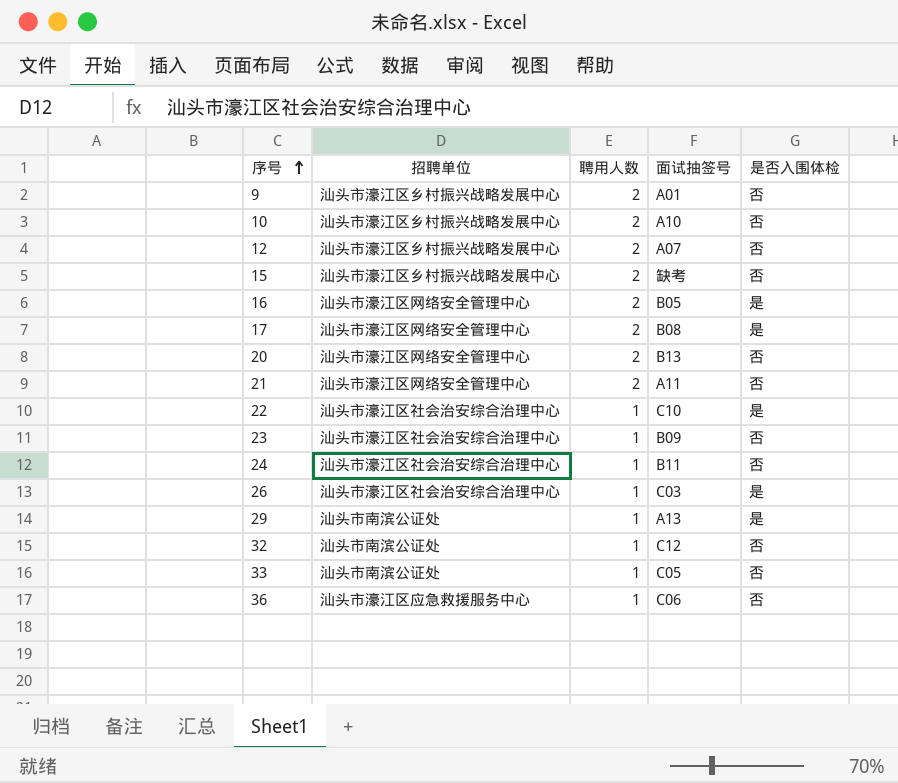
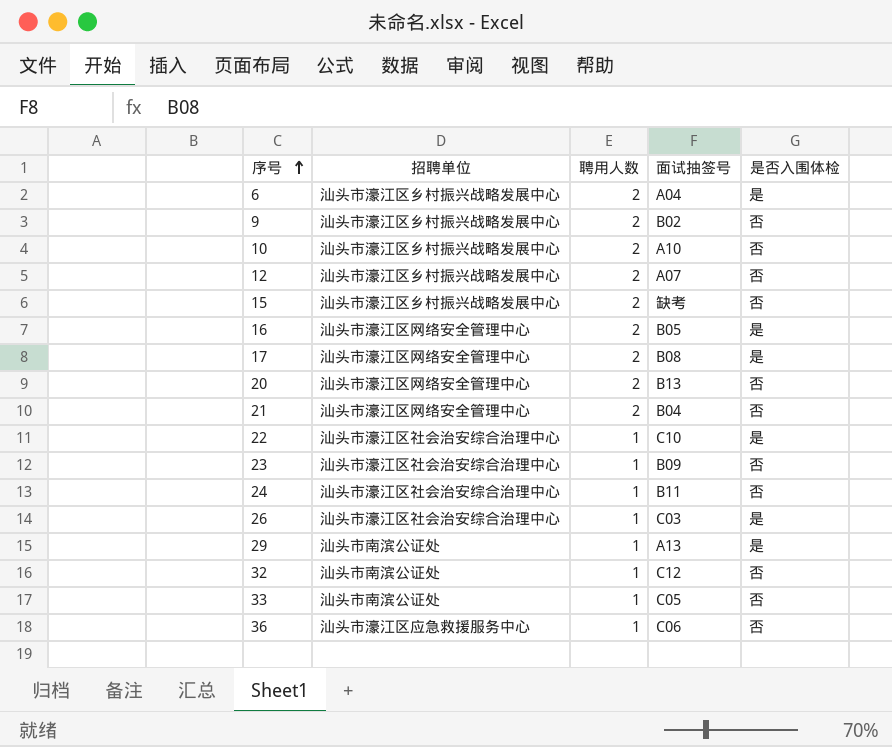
row 6: none -> 汕头市濠江区乡村振兴战略发展中心 | 2 | A04 | 是
9 | 面试抽签号: A01 -> B02
21 | 面试抽签号: A11 -> B04

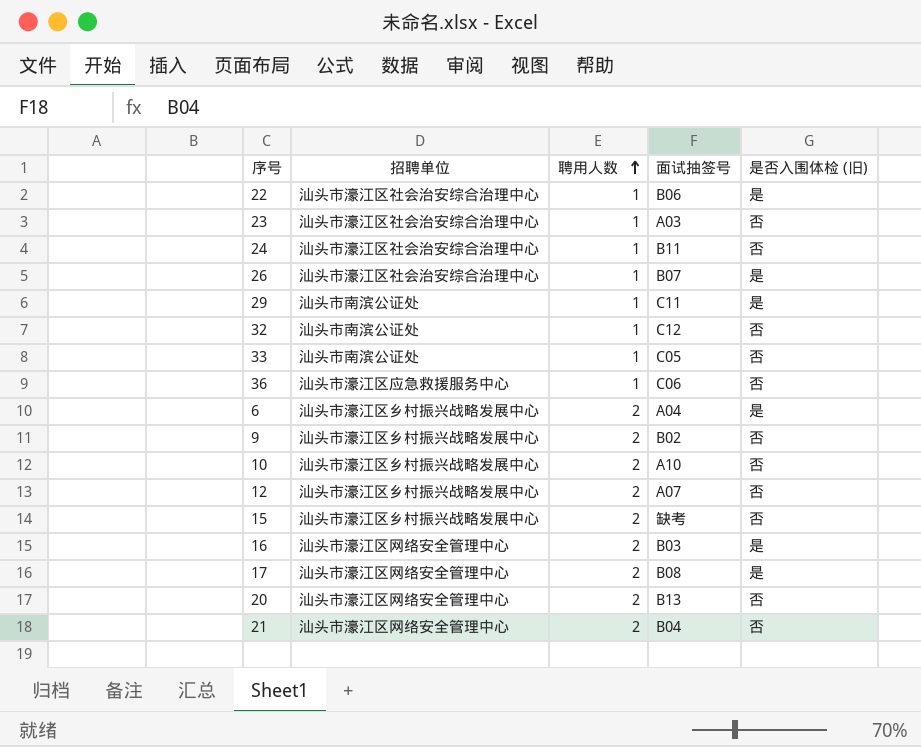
row order: 序号 ascending -> 聘用人数 ascending
column name: 是否入围体检 -> 是否入围体检 (旧)
22 | 面试抽签号: C10 -> B06
23 | 面试抽签号: B09 -> A03
26 | 面试抽签号: C03 -> B07
29 | 面试抽签号: A13 -> C11
16 | 面试抽签号: B05 -> B03

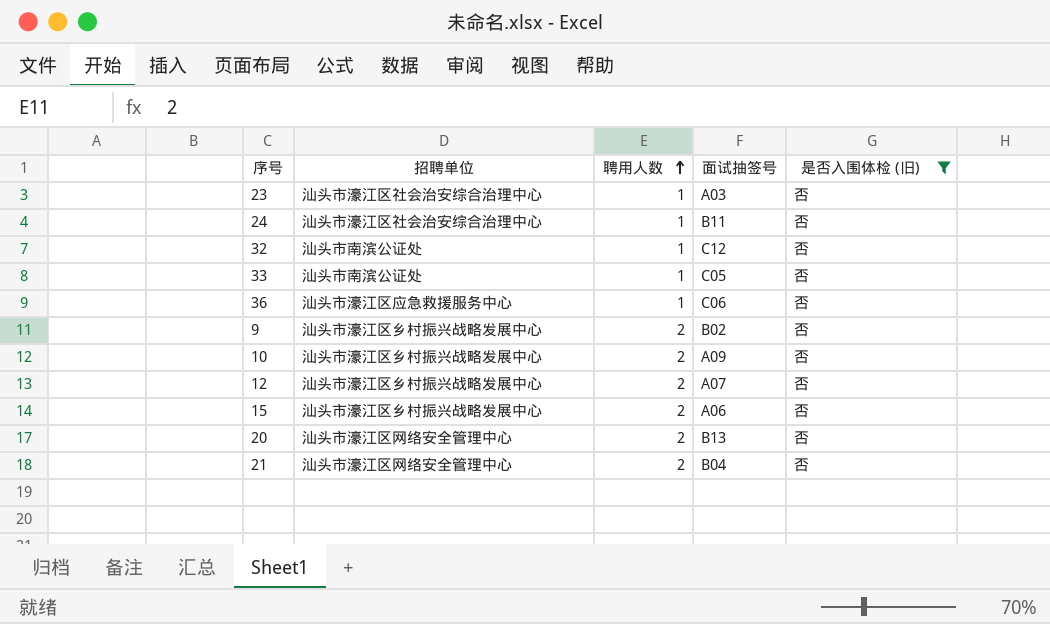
filter: none -> 是否入围体检 (旧) = 否
10 | 面试抽签号: A10 -> A09
15 | 面试抽签号: 缺考 -> A06

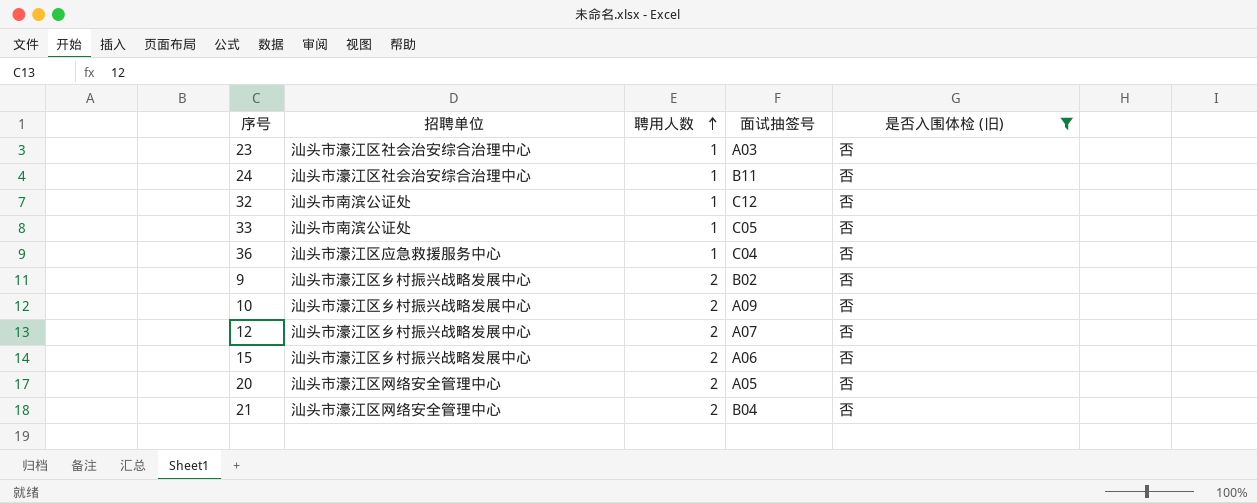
36 | 面试抽签号: C06 -> C04
20 | 面试抽签号: B13 -> A05

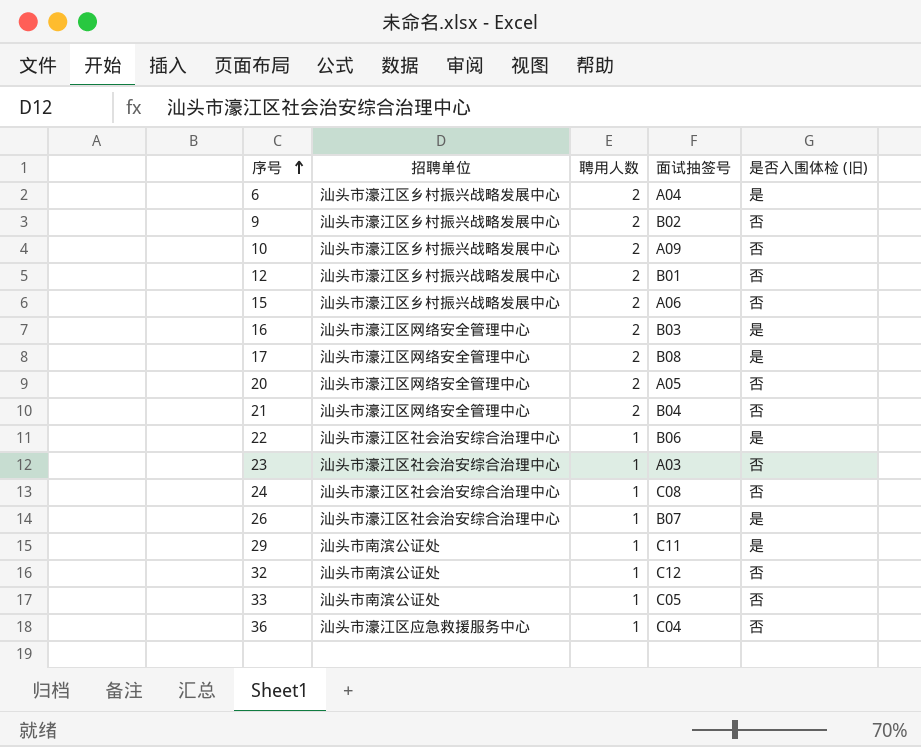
filter: 是否入围体检 (旧) = 否 -> none
row order: 聘用人数 ascending -> 序号 ascending
12 | 面试抽签号: A07 -> B01
24 | 面试抽签号: B11 -> C08

